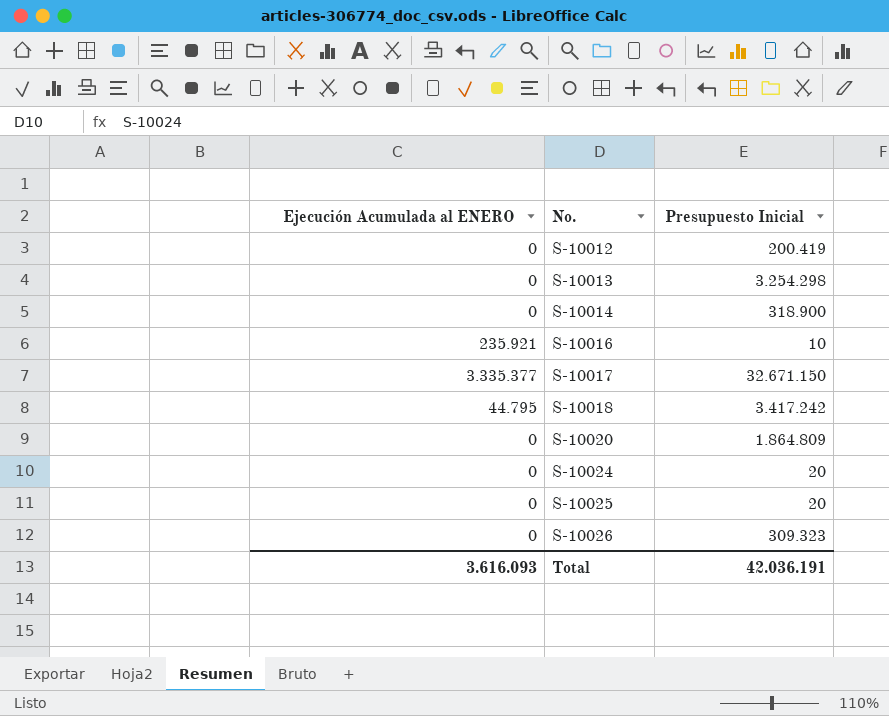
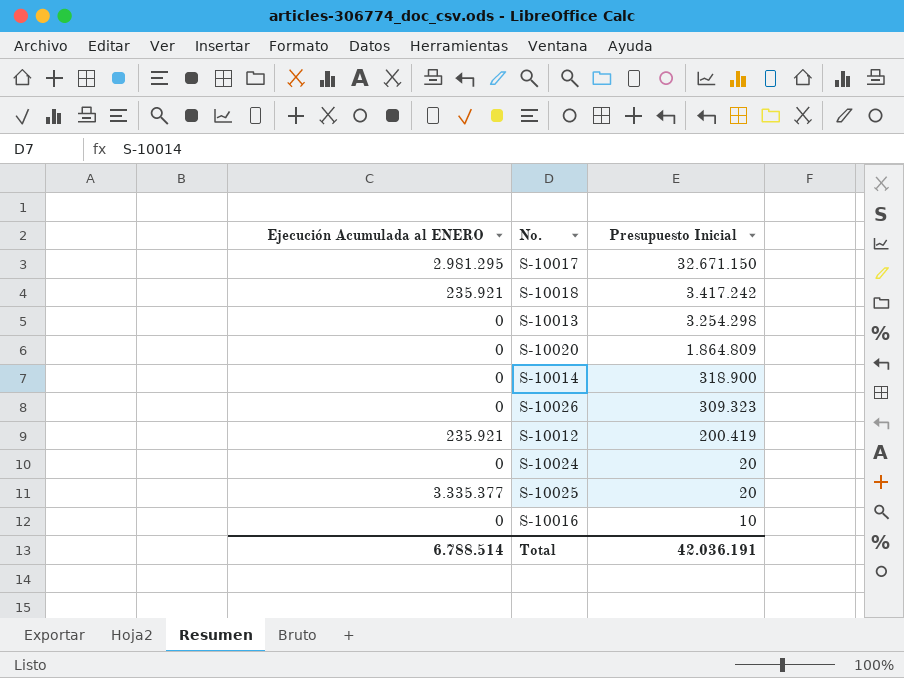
row order: No. ascending -> Presupuesto Inicial descending
S-10017 | Ejecución Acumulada al ENERO: 3.335.377 -> 2.981.295
S-10018 | Ejecución Acumulada al ENERO: 44.795 -> 235.921
S-10012 | Ejecución Acumulada al ENERO: 0 -> 235.921
S-10025 | Ejecución Acumulada al ENERO: 0 -> 3.335.377
S-10016 | Ejecución Acumulada al ENERO: 235.921 -> 0
Total | Ejecución Acumulada al ENERO: 3.616.093 -> 6.788.514

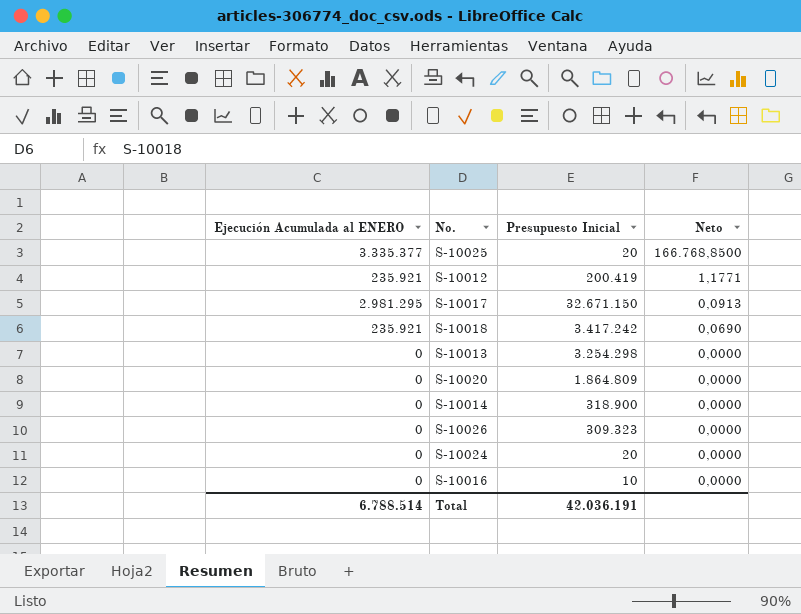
row order: Presupuesto Inicial descending -> Neto descending
column Neto | formula: none -> [Ejecución Acumulada al ENERO] / [Presupuesto Inicial]

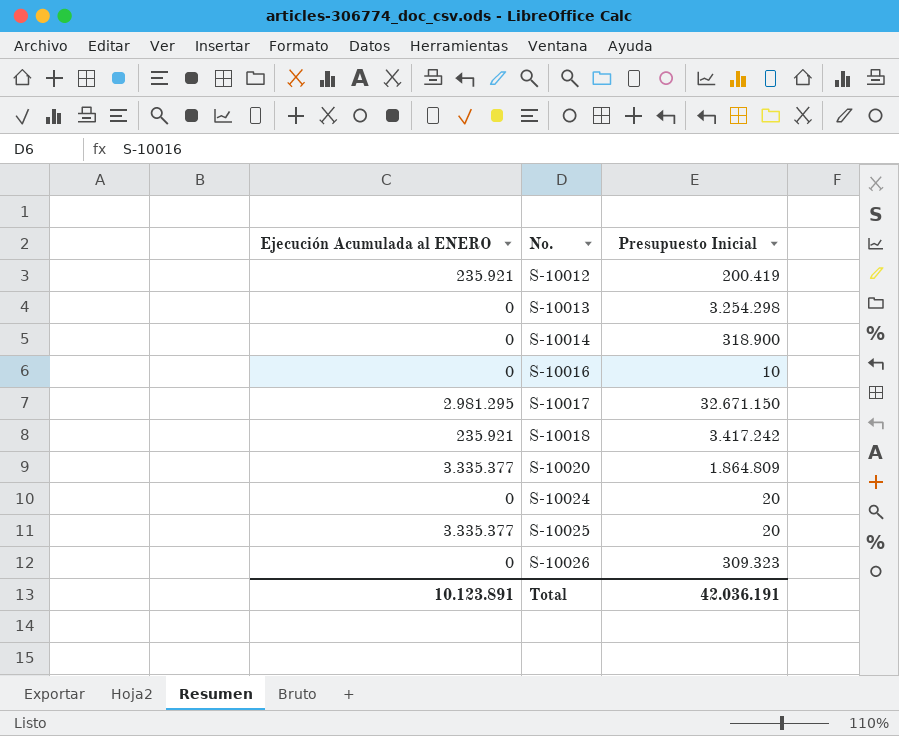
row order: Neto descending -> No. ascending
column Neto | formula: [Ejecución Acumulada al ENERO] / [Presupuesto Inicial] -> none
S-10020 | Ejecución Acumulada al ENERO: 0 -> 3.335.377
Total | Ejecución Acumulada al ENERO: 6.788.514 -> 10.123.891

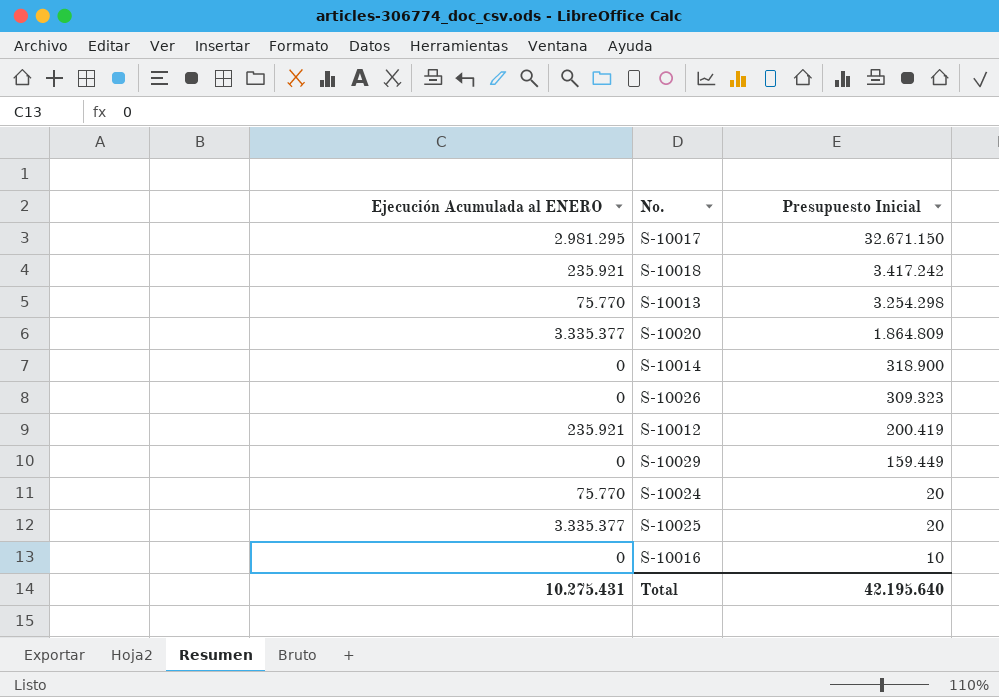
row order: No. ascending -> Presupuesto Inicial descending
S-10013 | Ejecución Acumulada al ENERO: 0 -> 75.770
row S-10029: none -> 0 | 159.449
S-10024 | Ejecución Acumulada al ENERO: 0 -> 75.770
Total | Ejecución Acumulada al ENERO: 10.123.891 -> 10.275.431
Total | Presupuesto Inicial: 42.036.191 -> 42.195.640

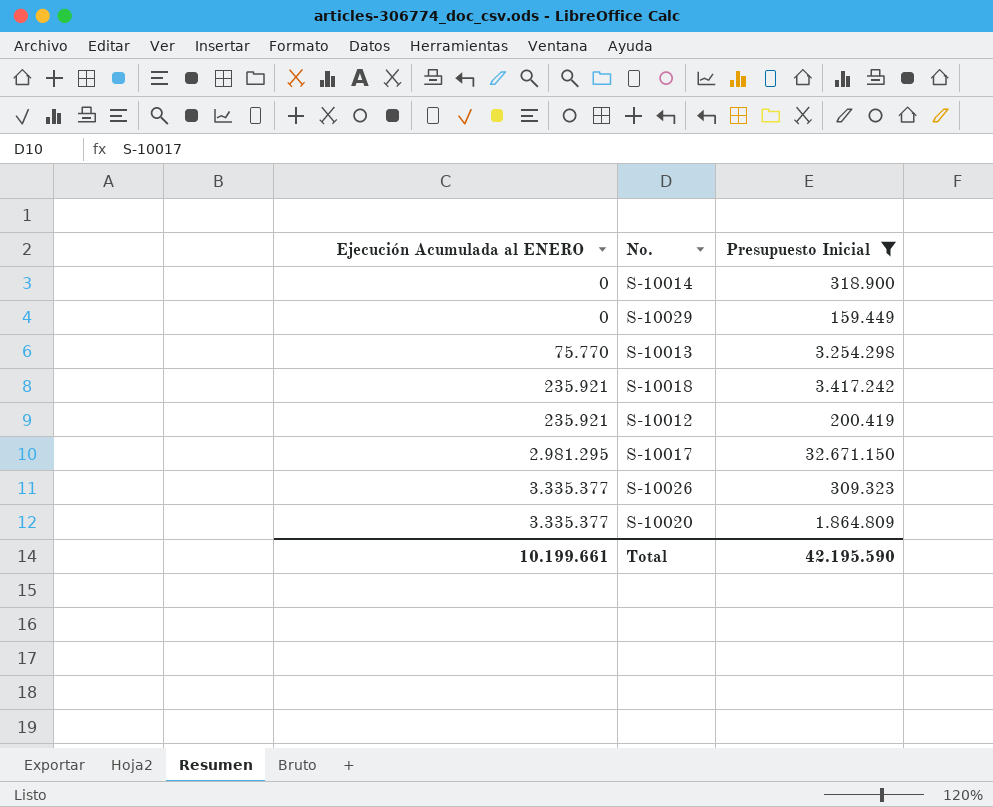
filter: none -> Presupuesto Inicial >= 159.449
row order: Presupuesto Inicial descending -> Ejecución Acumulada al ENERO ascending
S-10026 | Ejecución Acumulada al ENERO: 0 -> 3.335.377
Total | Ejecución Acumulada al ENERO: 10.275.431 -> 10.199.661
Total | Presupuesto Inicial: 42.195.640 -> 42.195.590

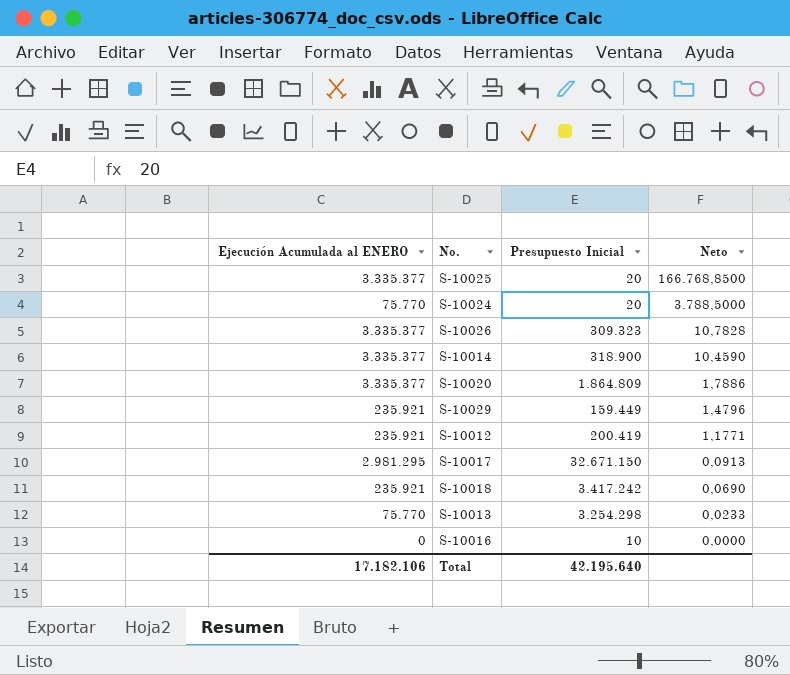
filter: Presupuesto Inicial >= 159.449 -> none
row order: Ejecución Acumulada al ENERO ascending -> Neto descending
column Neto | formula: none -> [Ejecución Acumulada al ENERO] / [Presupuesto Inicial]
S-10014 | Ejecución Acumulada al ENERO: 0 -> 3.335.377
S-10029 | Ejecución Acumulada al ENERO: 0 -> 235.921
Total | Ejecución Acumulada al ENERO: 10.199.661 -> 17.182.106
Total | Presupuesto Inicial: 42.195.590 -> 42.195.640

